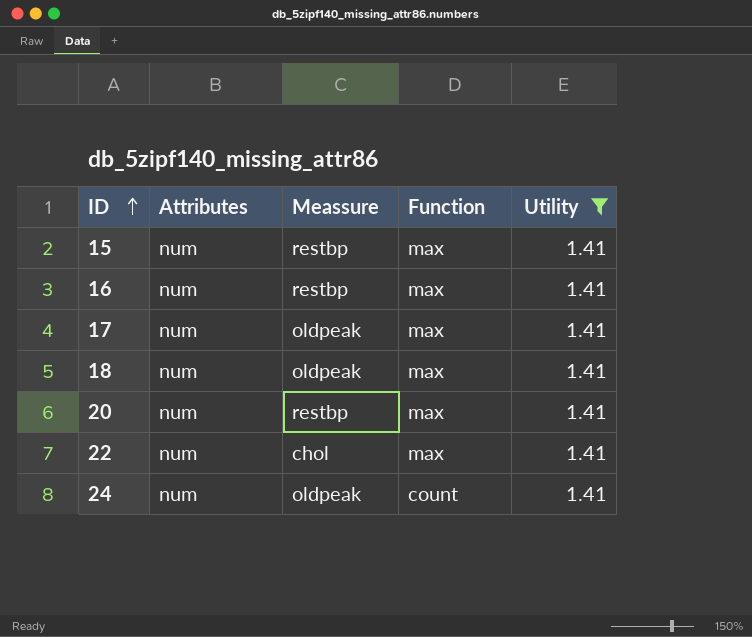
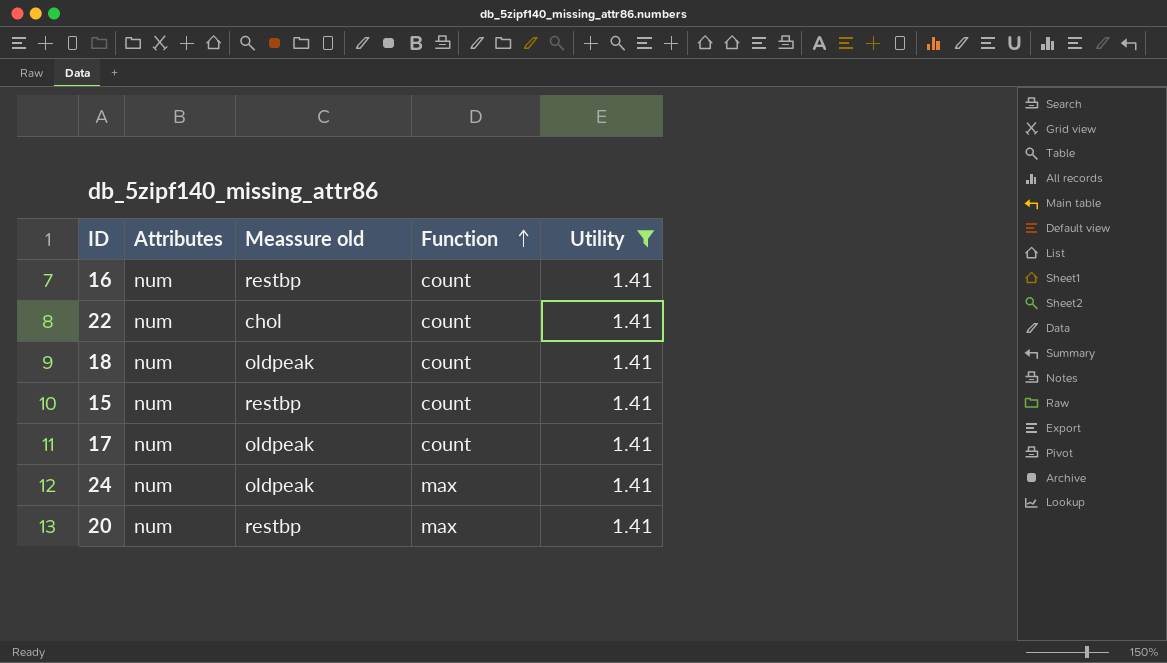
row order: ID ascending -> Function ascending
column name: Meassure -> Meassure old
16 | Function: max -> count
22 | Function: max -> count
18 | Function: max -> count
15 | Function: max -> count
17 | Function: max -> count
24 | Function: count -> max

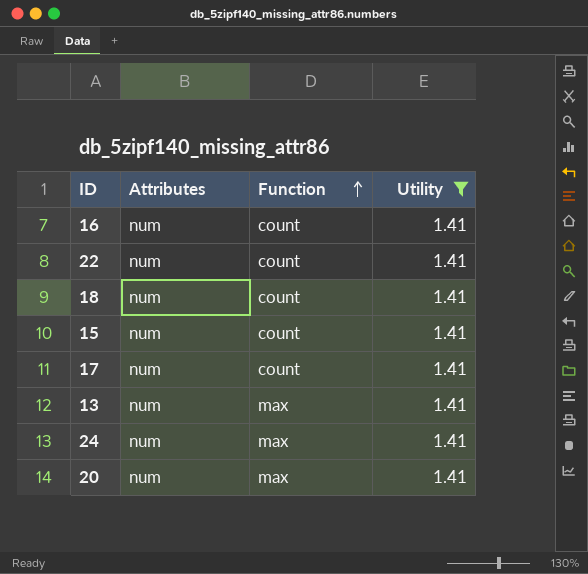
column Meassure old | position: 3 -> none
row 13: none -> num | max | 1.41

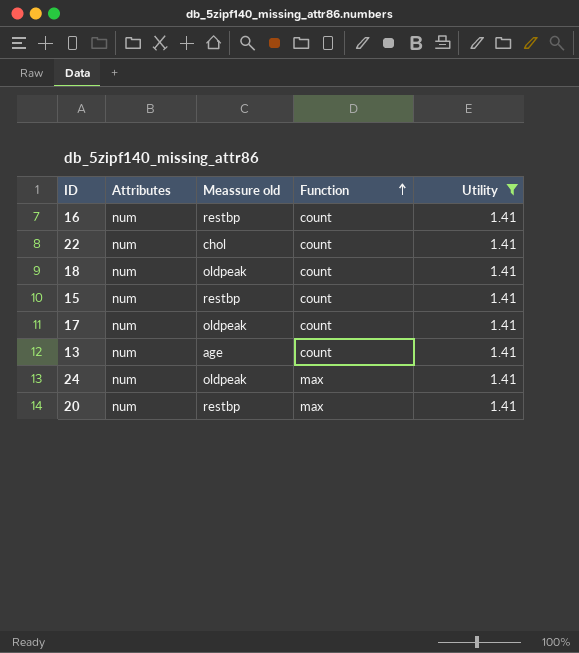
column Meassure old | position: none -> 3
13 | Function: max -> count

